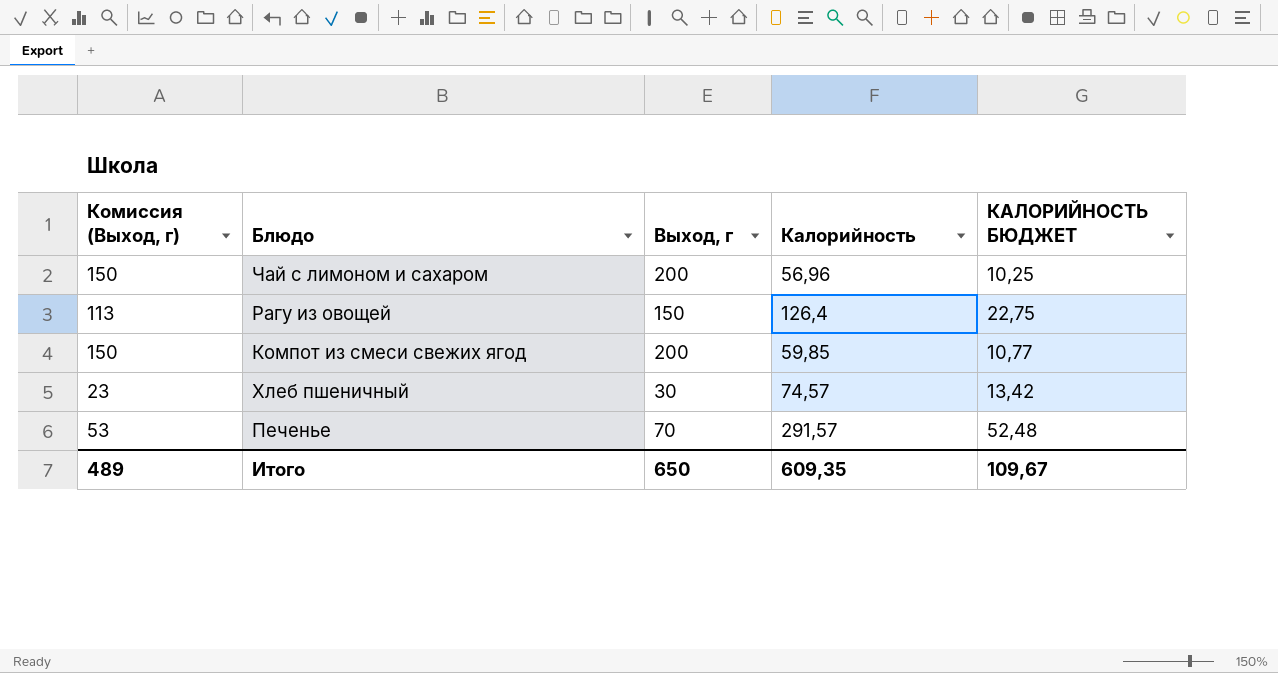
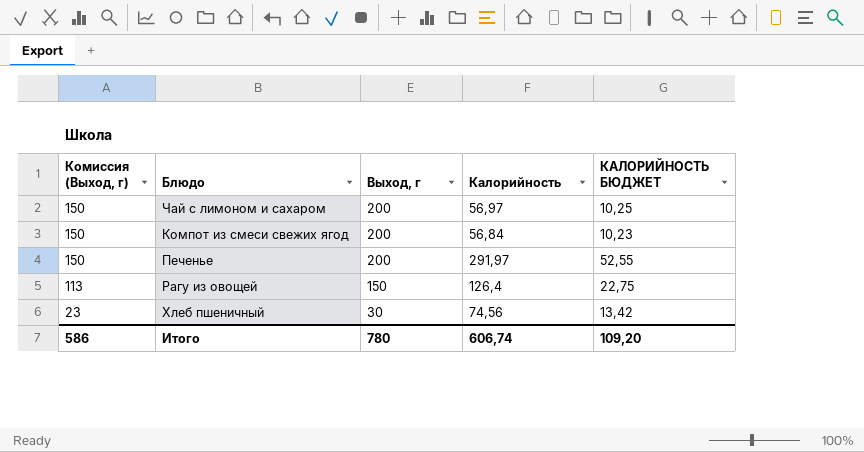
row order: none -> Комиссия (Выход, г) descending
Чай с лимоном и сахаром | Калорийность: 56,96 -> 56,97
Компот из смеси свежих ягод | Калорийность: 59,85 -> 56,84
Компот из смеси свежих ягод | КАЛОРИЙНОСТЬ БЮДЖЕТ: 10,77 -> 10,23
Печенье | Комиссия (Выход, г): 53 -> 150
Печенье | Выход, г: 70 -> 200
Печенье | Калорийность: 291,57 -> 291,97
Печенье | КАЛОРИЙНОСТЬ БЮДЖЕТ: 52,48 -> 52,55
Хлеб пшеничный | Калорийность: 74,57 -> 74,56
Итого | Комиссия (Выход, г): 489 -> 586
Итого | Выход, г: 650 -> 780
Итого | Калорийность: 609,35 -> 606,74
Итого | КАЛОРИЙНОСТЬ БЮДЖЕТ: 109,67 -> 109,20

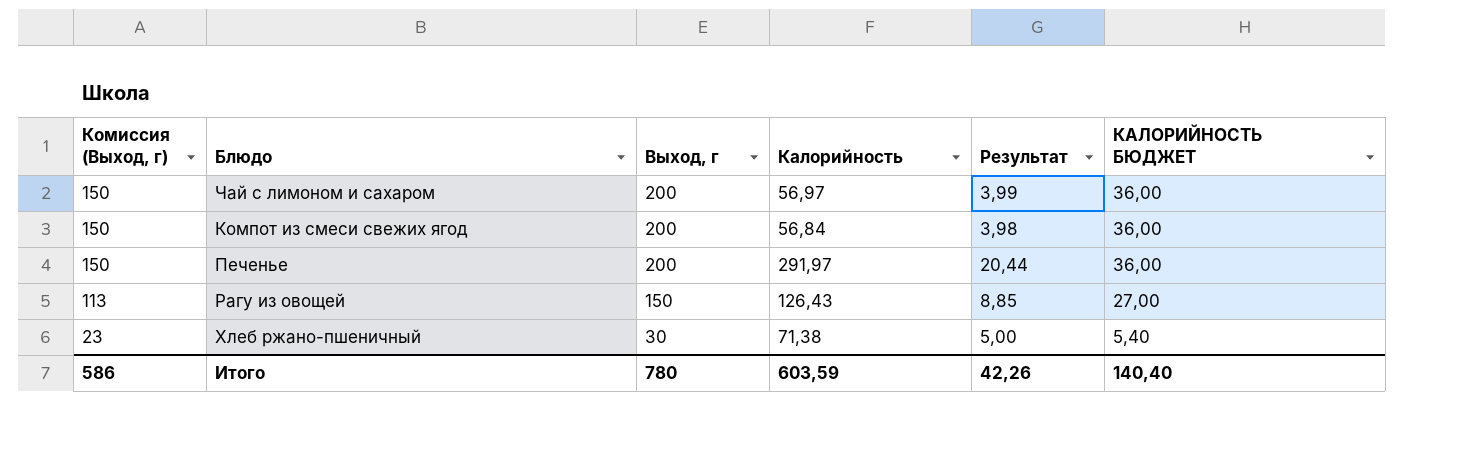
column Результат | formula: none -> [Калорийность] * 0,07
column КАЛОРИЙНОСТЬ БЮДЖЕТ | formula: [Калорийность] * 0,18 -> [Выход, г] * 0,18
row Хлеб пшеничный: 23 | 30 | 74,56 | 13,42 -> none
Рагу из овощей | Калорийность: 126,4 -> 126,43
row Хлеб ржано-пшеничный: none -> 23 | 30 | 71,38 | 5,00 | 5,40
Итого | Калорийность: 606,74 -> 603,59
Итого | КАЛОРИЙНОСТЬ БЮДЖЕТ: 109,20 -> 140,40

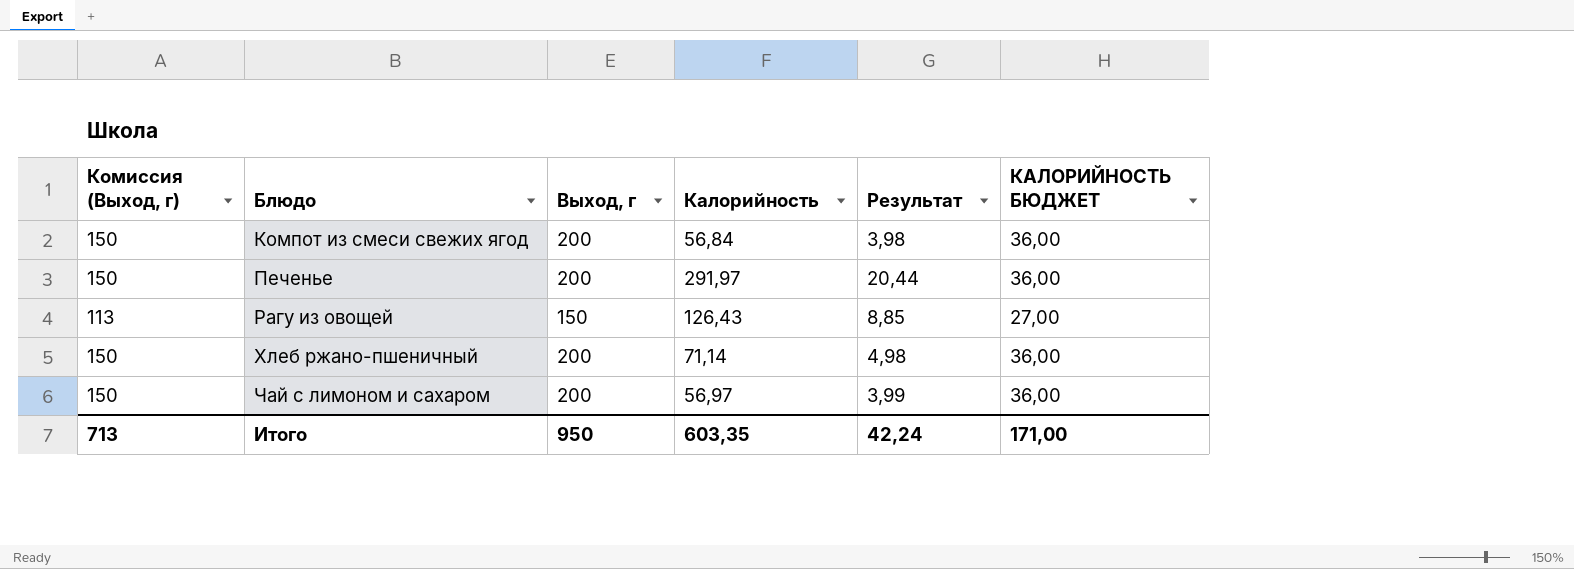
row order: Комиссия (Выход, г) descending -> Блюдо ascending
Хлеб ржано-пшеничный | Комиссия (Выход, г): 23 -> 150
Хлеб ржано-пшеничный | Выход, г: 30 -> 200
Хлеб ржано-пшеничный | Калорийность: 71,38 -> 71,14
Хлеб ржано-пшеничный | Результат: 5,00 -> 4,98
Хлеб ржано-пшеничный | КАЛОРИЙНОСТЬ БЮДЖЕТ: 5,40 -> 36,00
Итого | Комиссия (Выход, г): 586 -> 713
Итого | Выход, г: 780 -> 950
Итого | Калорийность: 603,59 -> 603,35
Итого | Результат: 42,26 -> 42,24
Итого | КАЛОРИЙНОСТЬ БЮДЖЕТ: 140,40 -> 171,00

